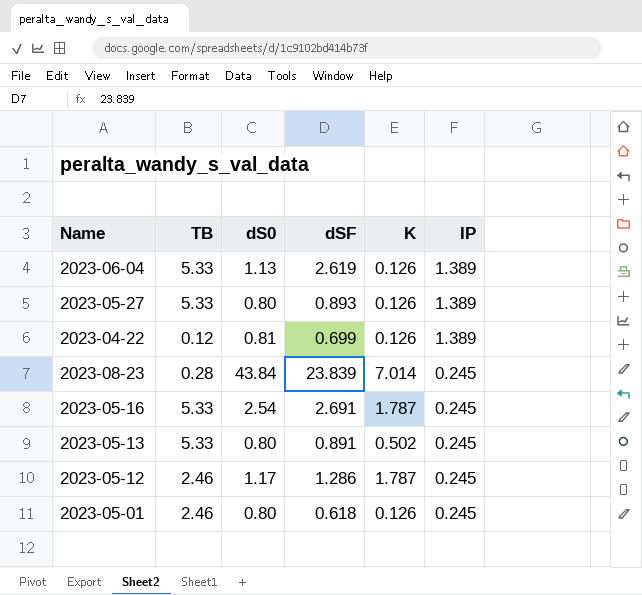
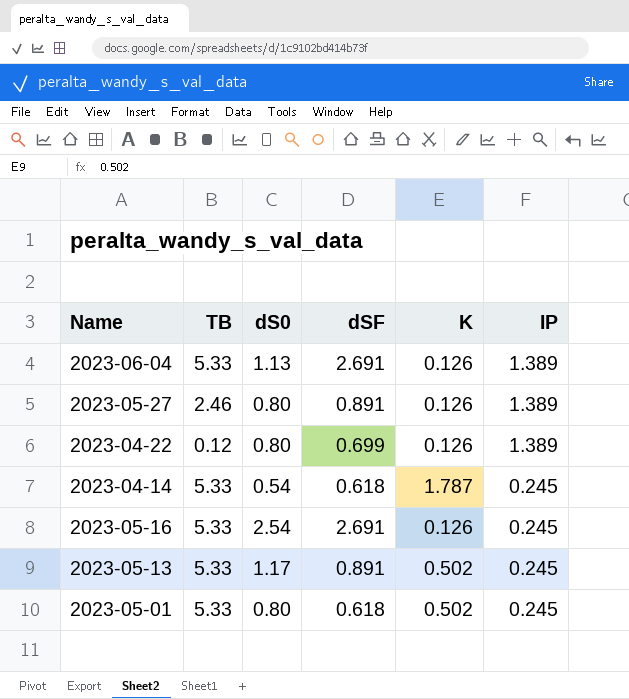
row 2023-08-23: 0.28 | 43.84 | 23.839 | 7.014 | 0.245 -> none
row 2023-05-12: 2.46 | 1.17 | 1.286 | 1.787 | 0.245 -> none
2023-06-04 | dSF: 2.619 -> 2.691
2023-05-27 | TB: 5.33 -> 2.46
2023-05-27 | dSF: 0.893 -> 0.891
2023-04-22 | dS0: 0.81 -> 0.80
row 2023-04-14: none -> 5.33 | 0.54 | 0.618 | 1.787 | 0.245
2023-05-16 | K: 1.787 -> 0.126
2023-05-13 | dS0: 0.80 -> 1.17
2023-05-01 | TB: 2.46 -> 5.33
2023-05-01 | K: 0.126 -> 0.502

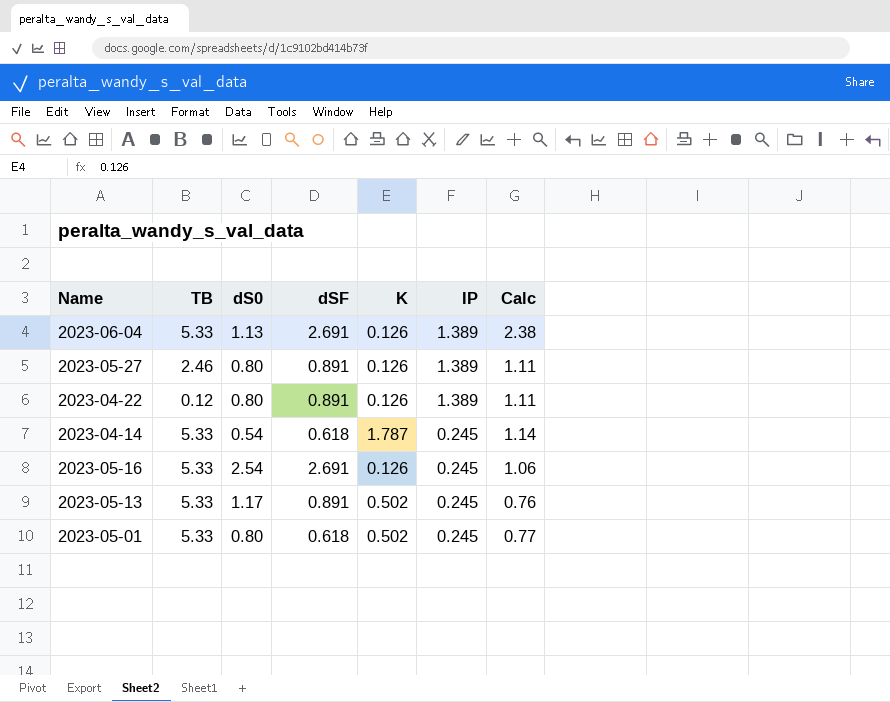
column Calc | formula: none -> [dSF] / [dS0]
2023-04-22 | dSF: 0.699 -> 0.891

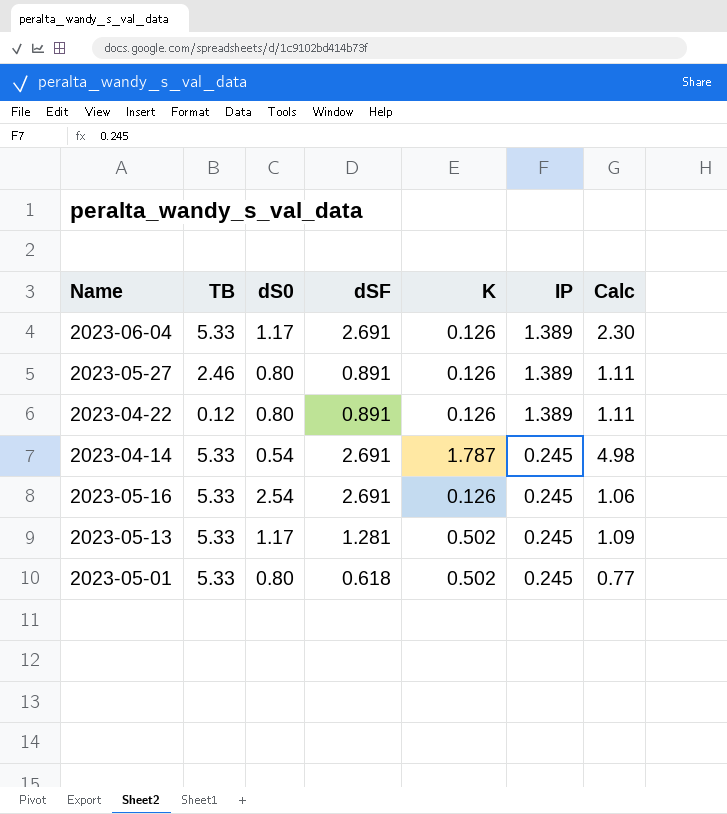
2023-06-04 | dS0: 1.13 -> 1.17
2023-06-04 | Calc: 2.38 -> 2.30
2023-04-14 | dSF: 0.618 -> 2.691
2023-04-14 | Calc: 1.14 -> 4.98
2023-05-13 | dSF: 0.891 -> 1.281
2023-05-13 | Calc: 0.76 -> 1.09

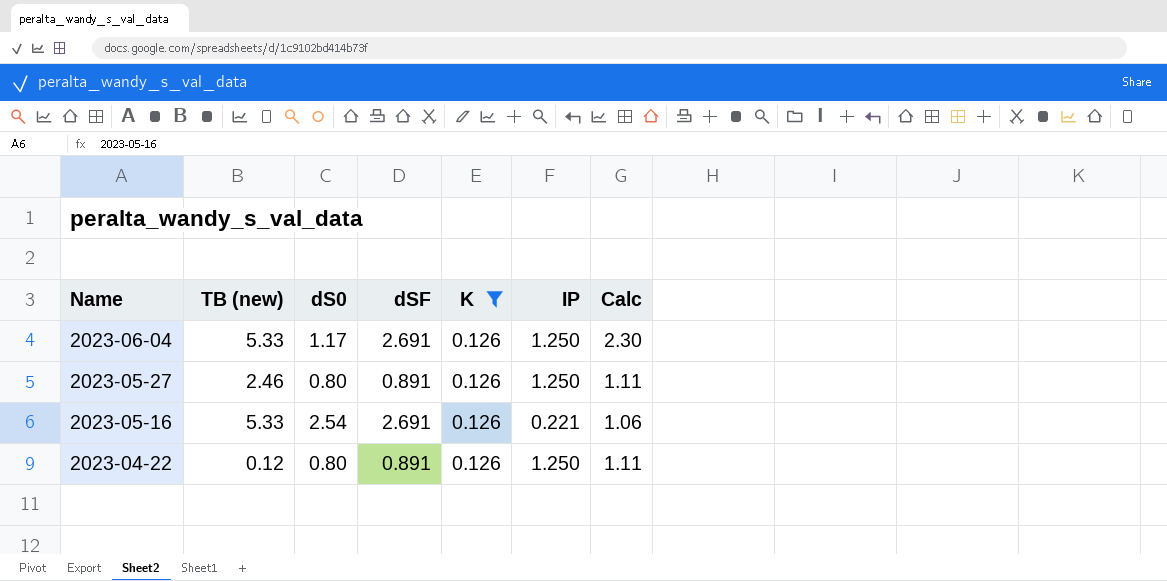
filter: none -> K = 0.126
row order: IP descending -> Name descending
column name: TB -> TB (new)
2023-06-04 | IP: 1.389 -> 1.250
2023-05-27 | IP: 1.389 -> 1.250
2023-05-16 | IP: 0.245 -> 0.221
2023-04-22 | IP: 1.389 -> 1.250

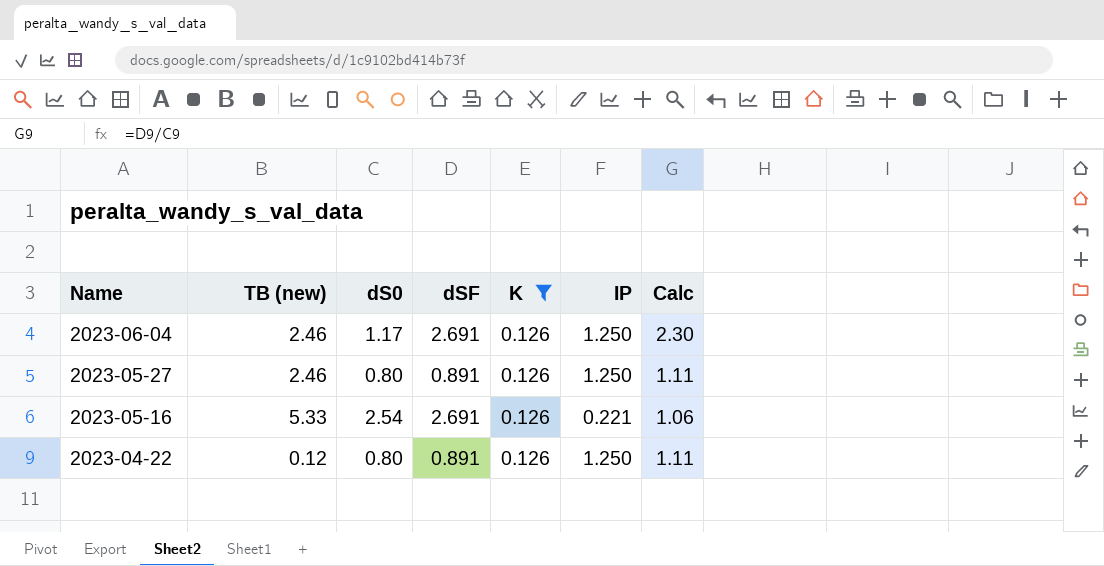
2023-06-04 | TB (new): 5.33 -> 2.46

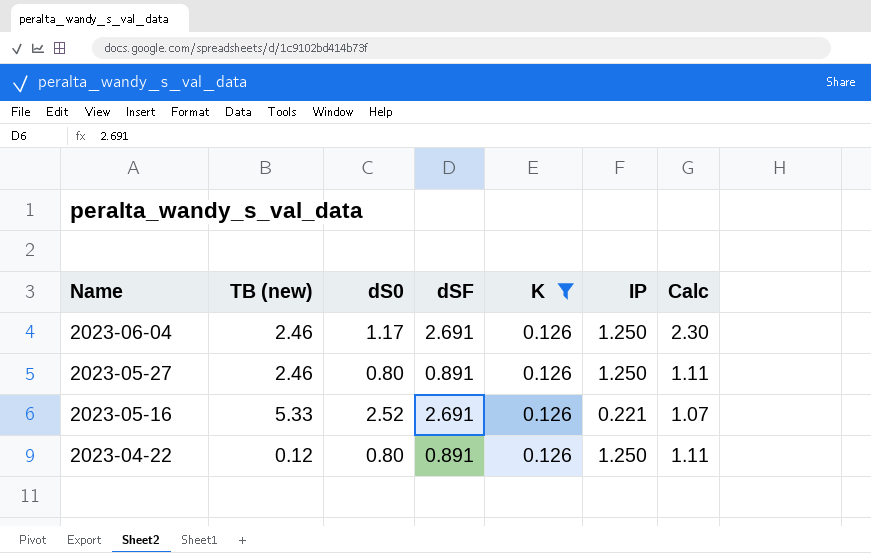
2023-05-16 | dS0: 2.54 -> 2.52
2023-05-16 | Calc: 1.06 -> 1.07

